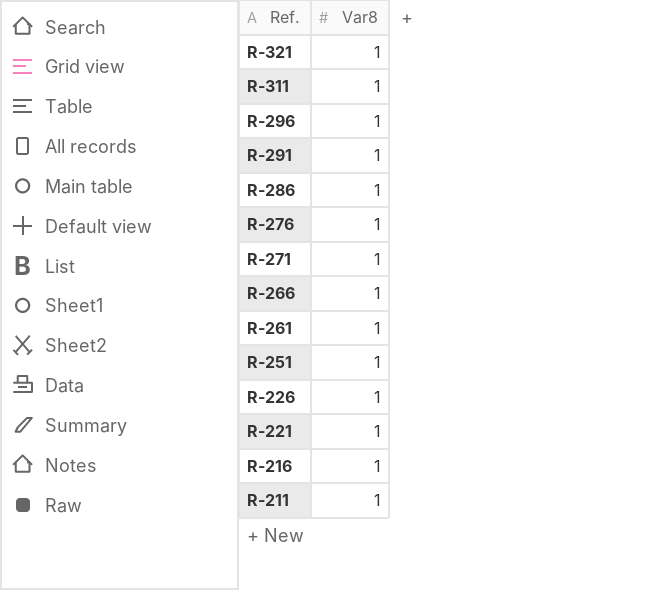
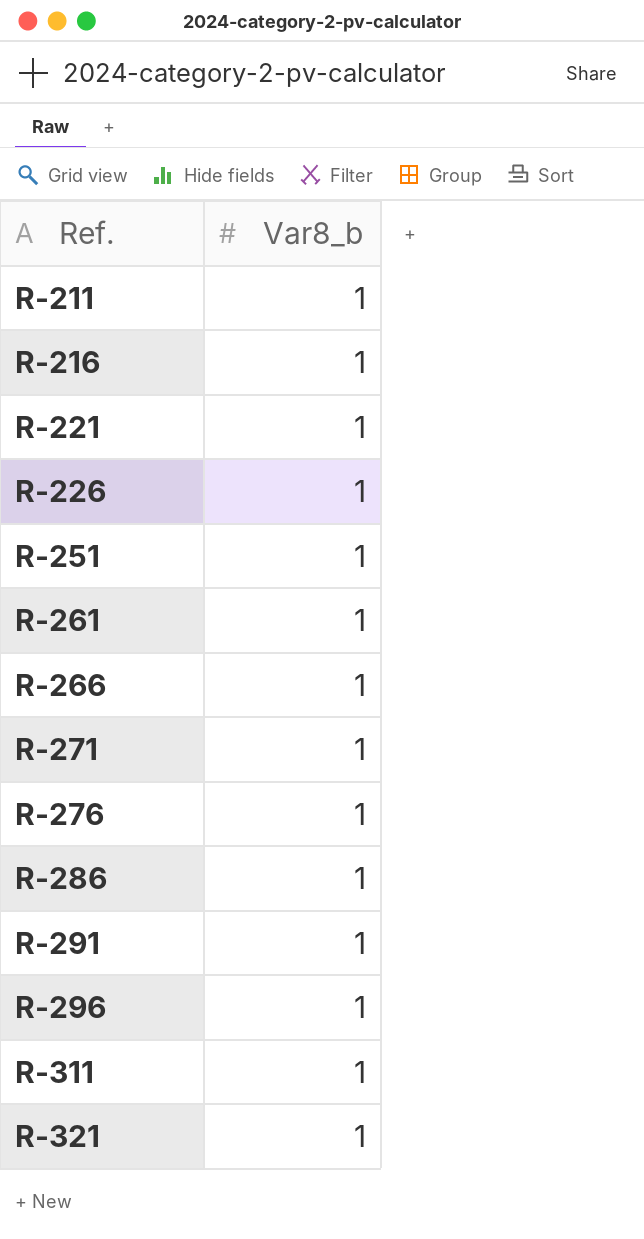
row order: Ref. descending -> Ref. ascending
column name: Var8 -> Var8_b

